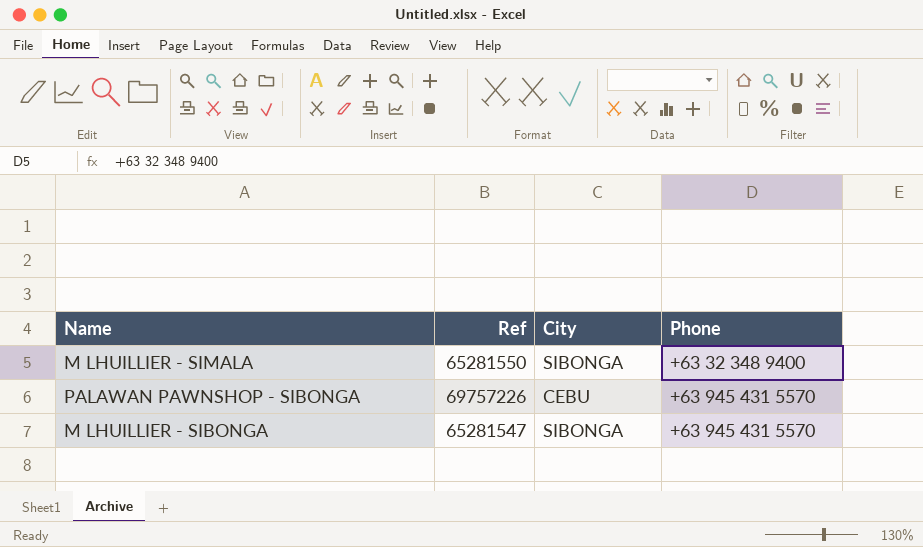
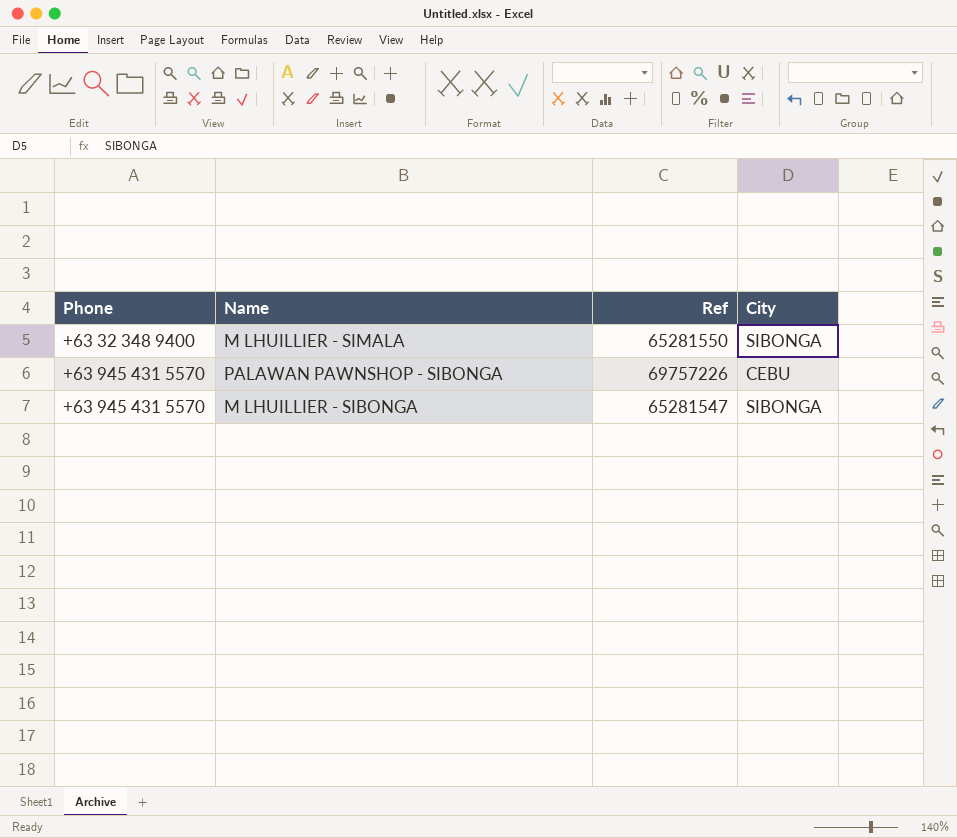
column Phone | position: 4 -> 1

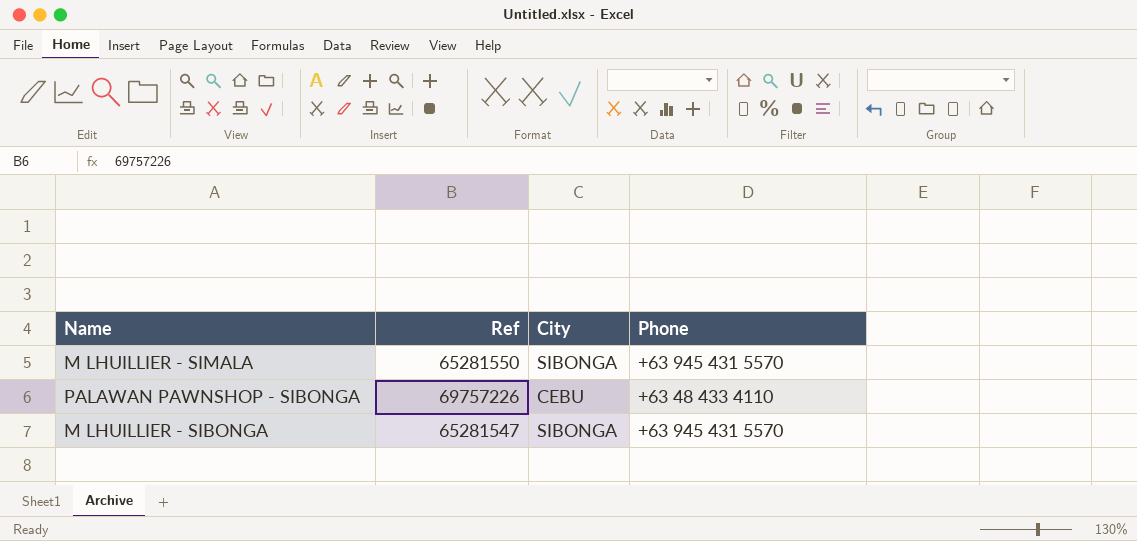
column Phone | position: 1 -> 4
M LHUILLIER - SIMALA | Phone: +63 32 348 9400 -> +63 945 431 5570
PALAWAN PAWNSHOP - SIBONGA | Phone: +63 945 431 5570 -> +63 48 433 4110

